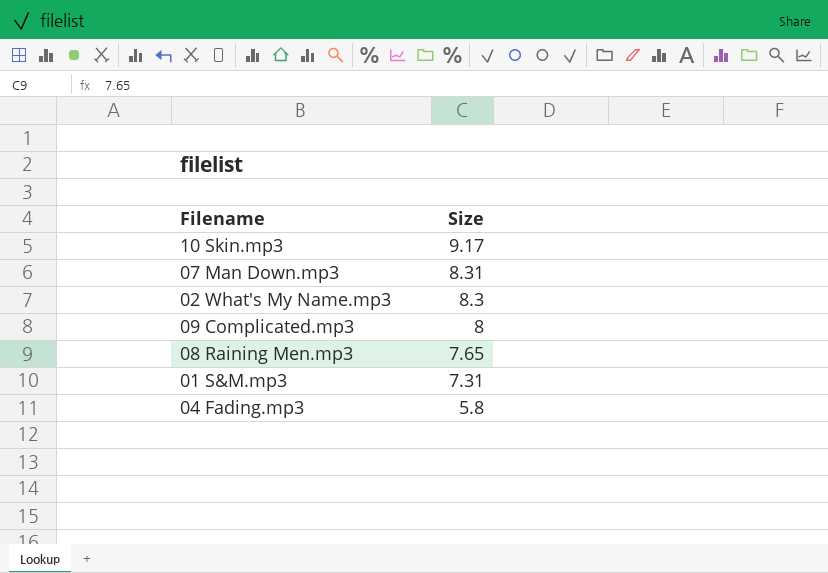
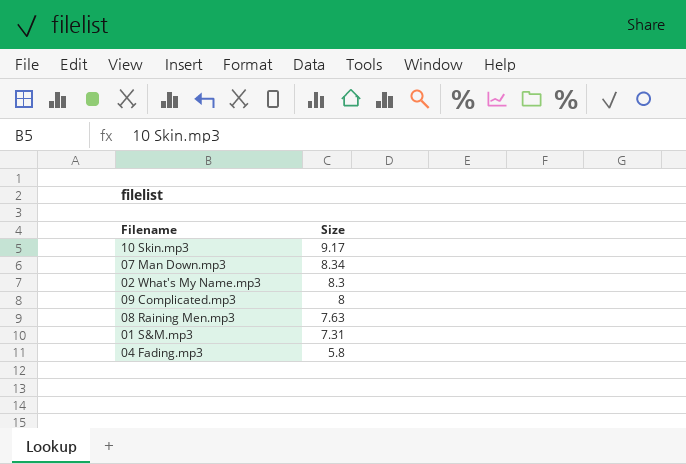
07 Man Down.mp3 | Size: 8.31 -> 8.34
08 Raining Men.mp3 | Size: 7.65 -> 7.63

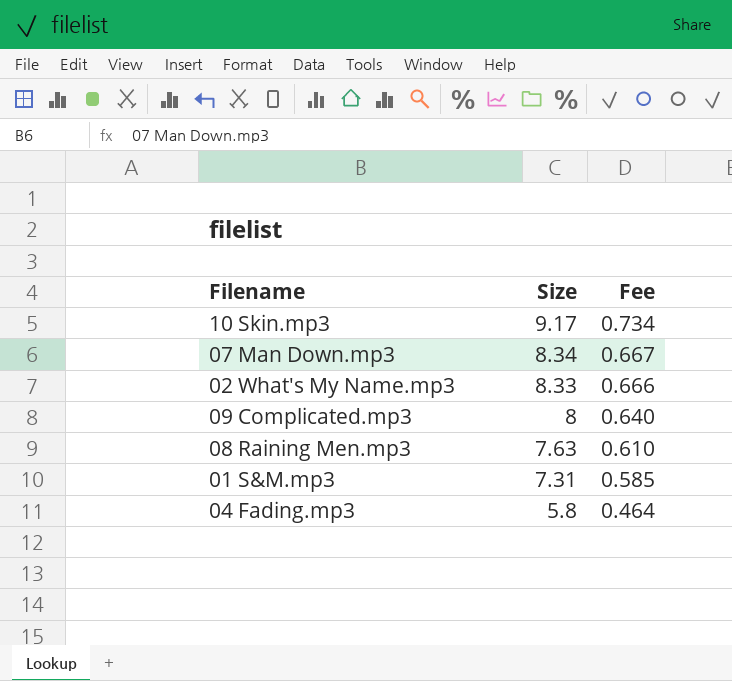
column Fee | formula: none -> [Size] * 0.08
02 What's My Name.mp3 | Size: 8.3 -> 8.33

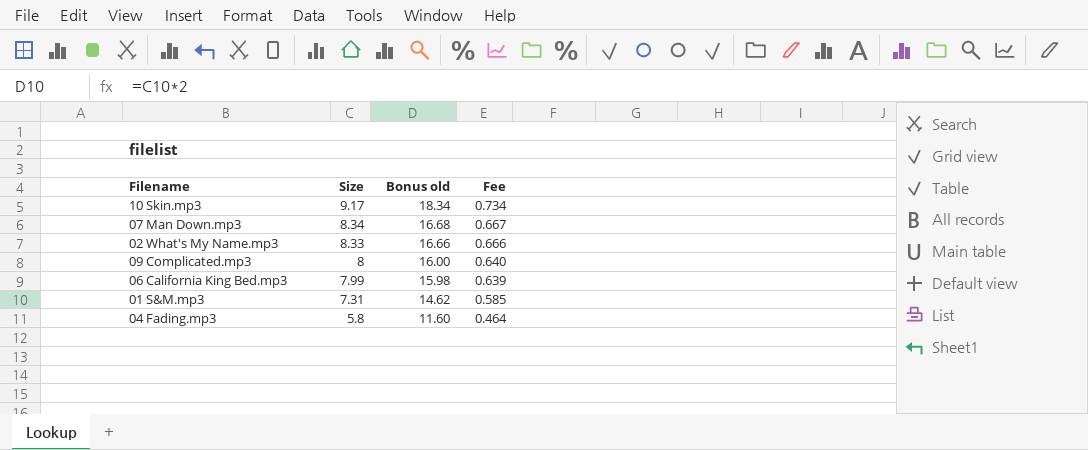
column Bonus old | formula: none -> [Size] * 2
row 08 Raining Men.mp3: 7.63 | 0.610 -> none
row 06 California King Bed.mp3: none -> 7.99 | 15.98 | 0.639

